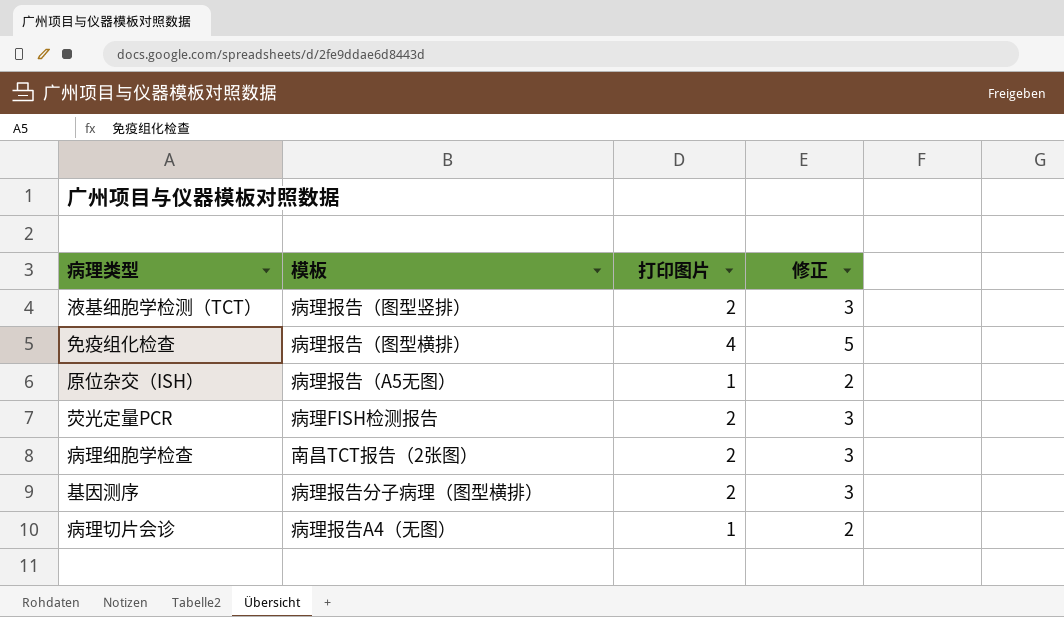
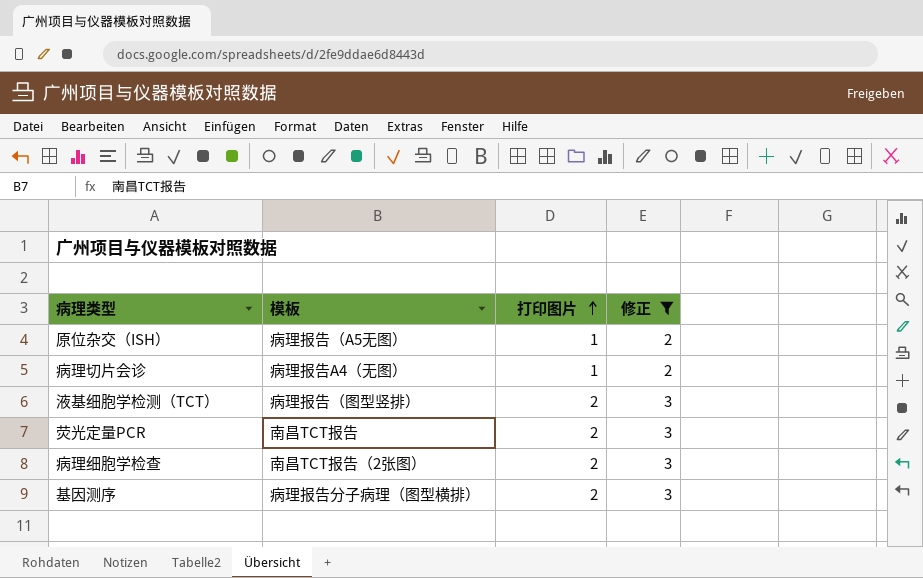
filter: none -> 修正 != 5
row order: none -> 打印图片 ascending
荧光定量PCR | 模板: 病理FISH检测报告 -> 南昌TCT报告

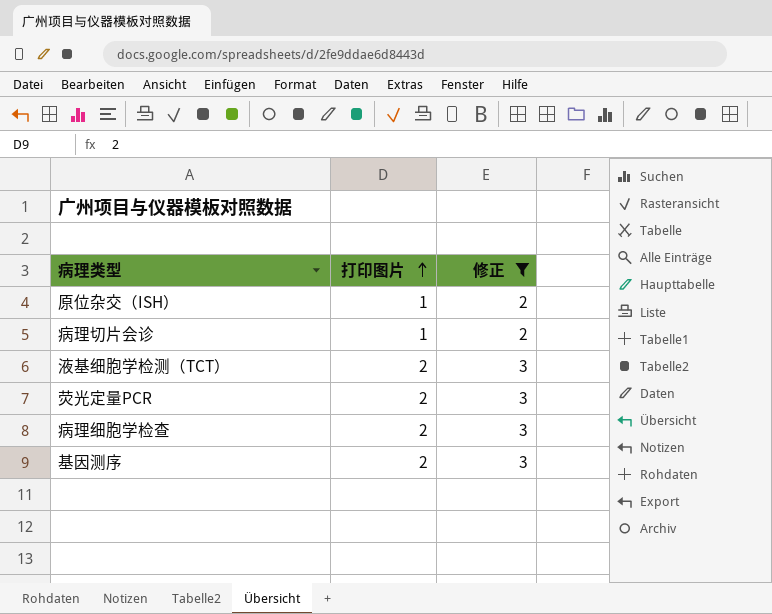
column 模板 | position: 2 -> none

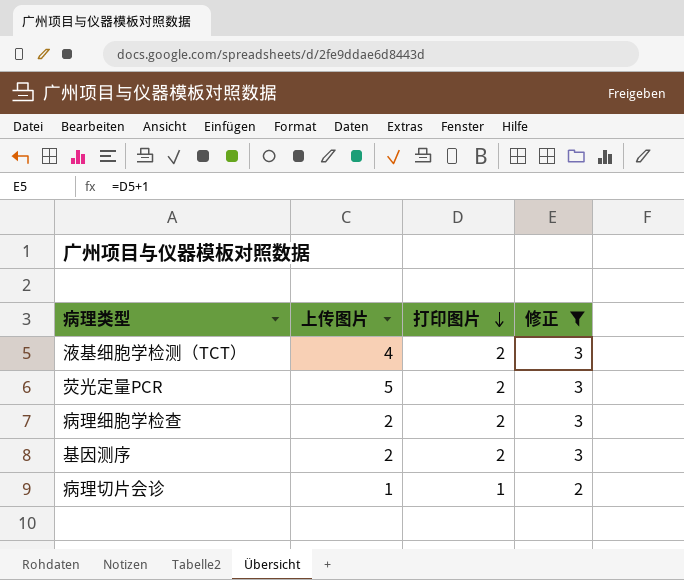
row order: 打印图片 ascending -> 打印图片 descending
column 上传图片 | position: none -> 2
row 原位杂交（ISH）: 1 | 2 -> none

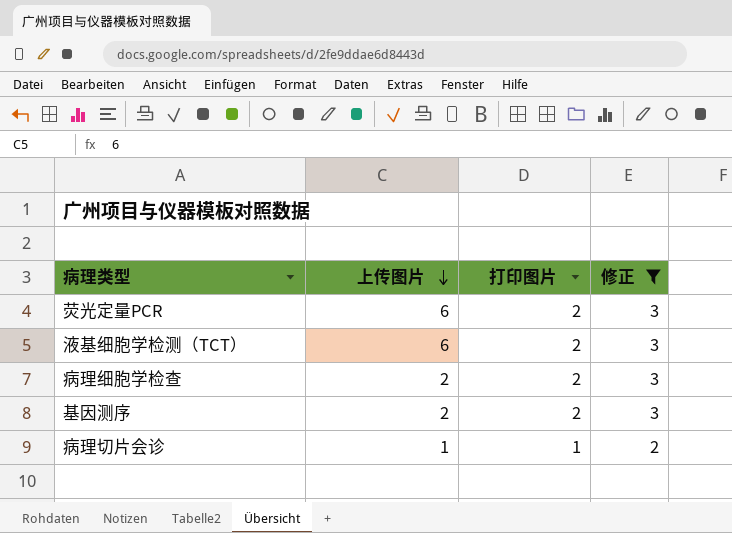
row order: 打印图片 descending -> 上传图片 descending
荧光定量PCR | 上传图片: 5 -> 6
液基细胞学检测（TCT） | 上传图片: 4 -> 6

